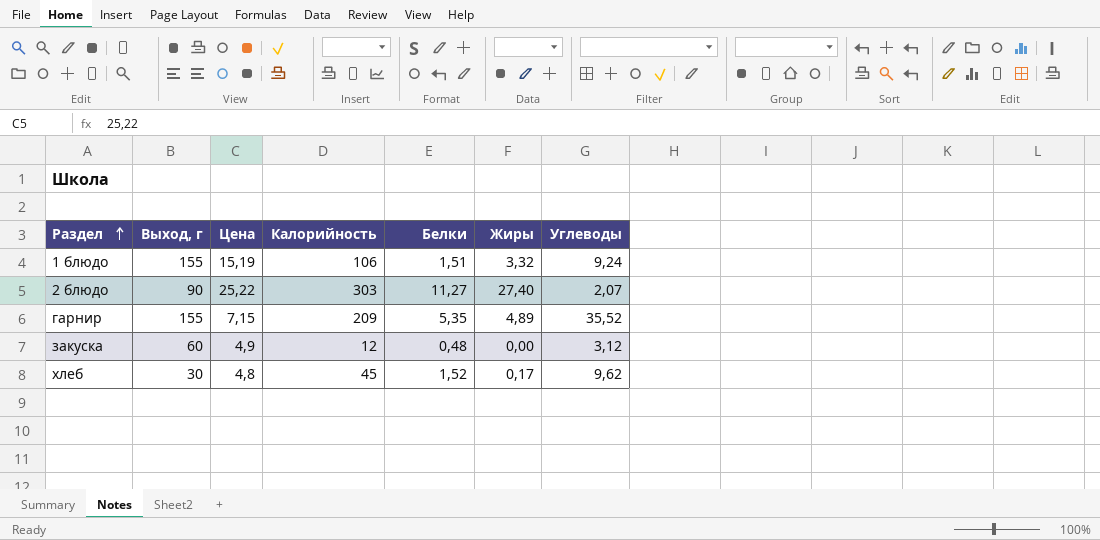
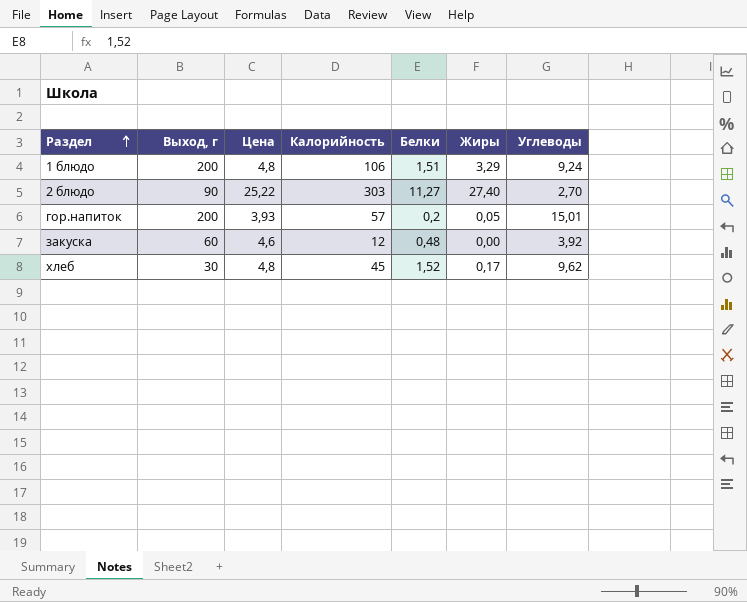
row гарнир: 155 | 7,15 | 209 | 5,35 | 4,89 | 35,52 -> none
1 блюдо | Выход, г: 155 -> 200
1 блюдо | Цена: 15,19 -> 4,8
1 блюдо | Жиры: 3,32 -> 3,29
2 блюдо | Углеводы: 2,07 -> 2,70
row гор.напиток: none -> 200 | 3,93 | 57 | 0,2 | 0,05 | 15,01
закуска | Цена: 4,9 -> 4,6
закуска | Углеводы: 3,12 -> 3,92

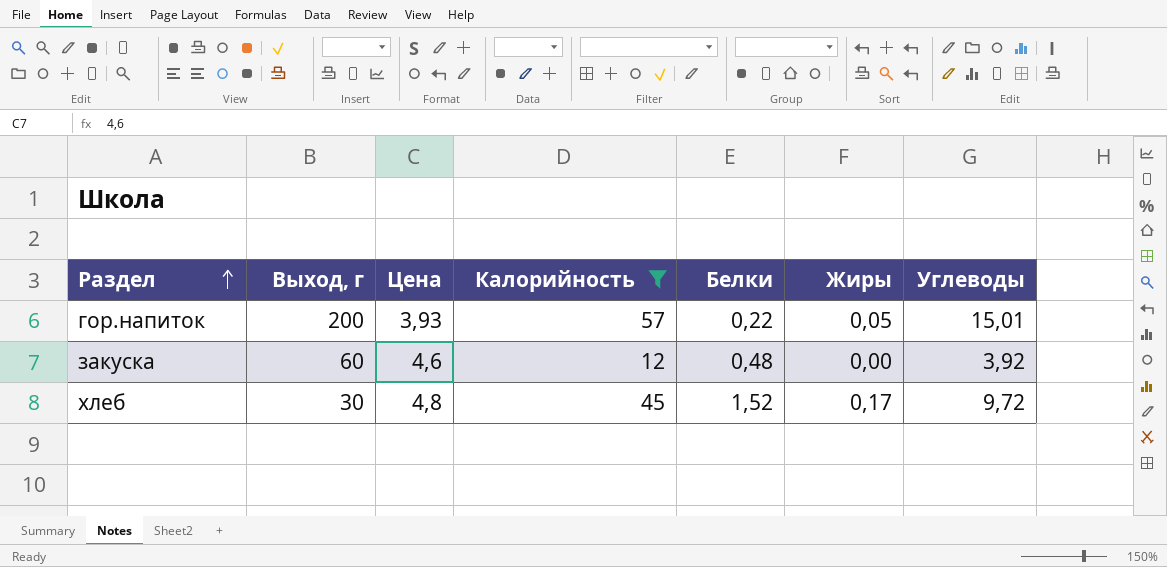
filter: none -> Калорийность <= 57
гор.напиток | Белки: 0,2 -> 0,22
хлеб | Углеводы: 9,62 -> 9,72

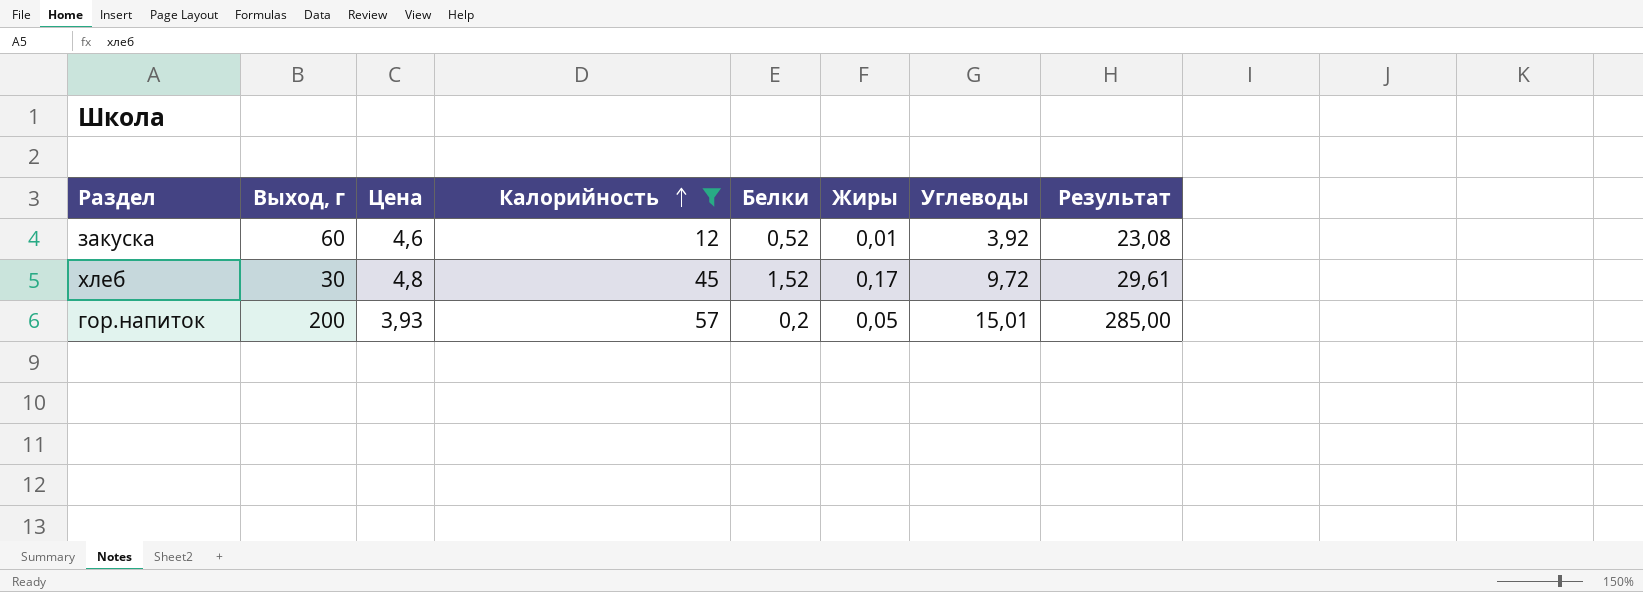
row order: Раздел ascending -> Калорийность ascending
column Результат | formula: none -> [Калорийность] / [Белки]
закуска | Белки: 0,48 -> 0,52
закуска | Жиры: 0,00 -> 0,01
гор.напиток | Белки: 0,22 -> 0,2

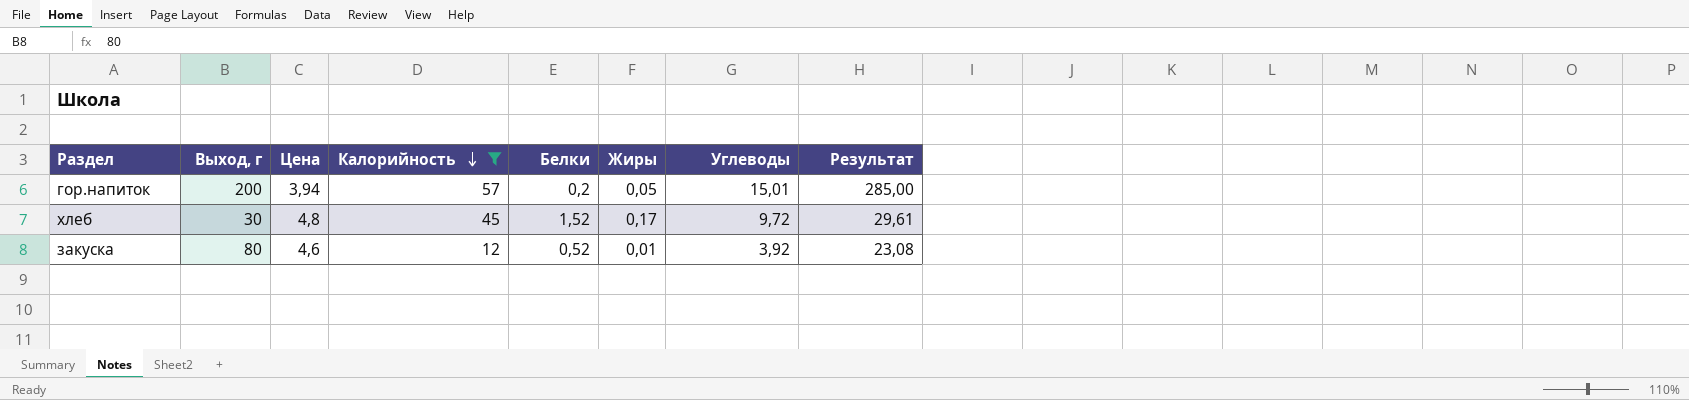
row order: Калорийность ascending -> Калорийность descending
гор.напиток | Цена: 3,93 -> 3,94
закуска | Выход, г: 60 -> 80

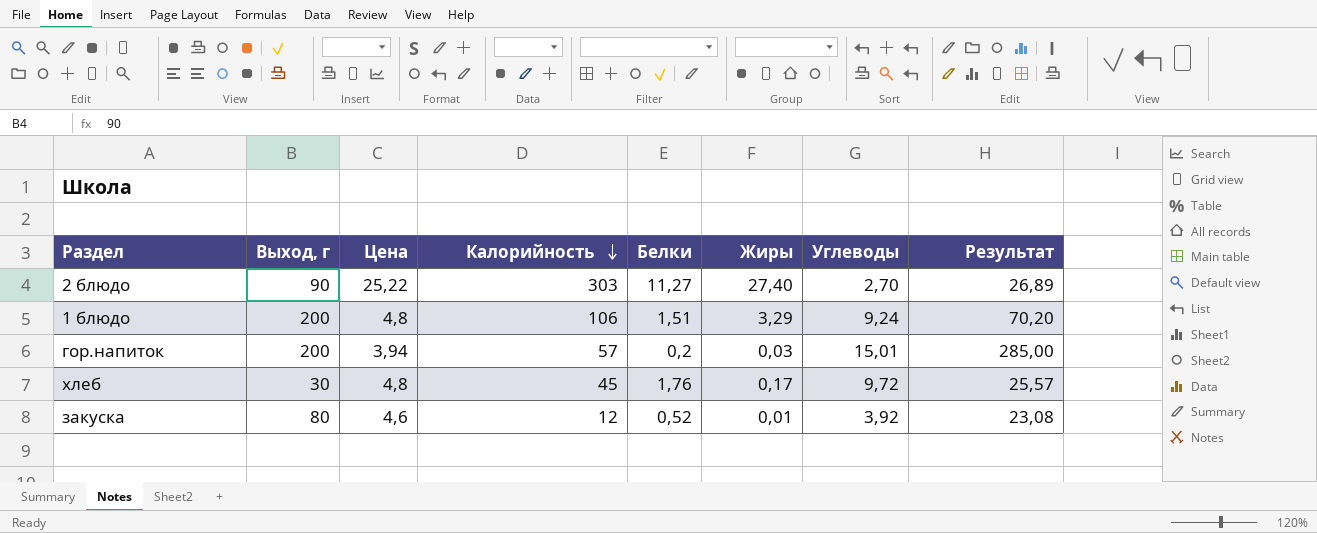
filter: Калорийность <= 57 -> none
гор.напиток | Жиры: 0,05 -> 0,03
хлеб | Белки: 1,52 -> 1,76
хлеб | Результат: 29,61 -> 25,57

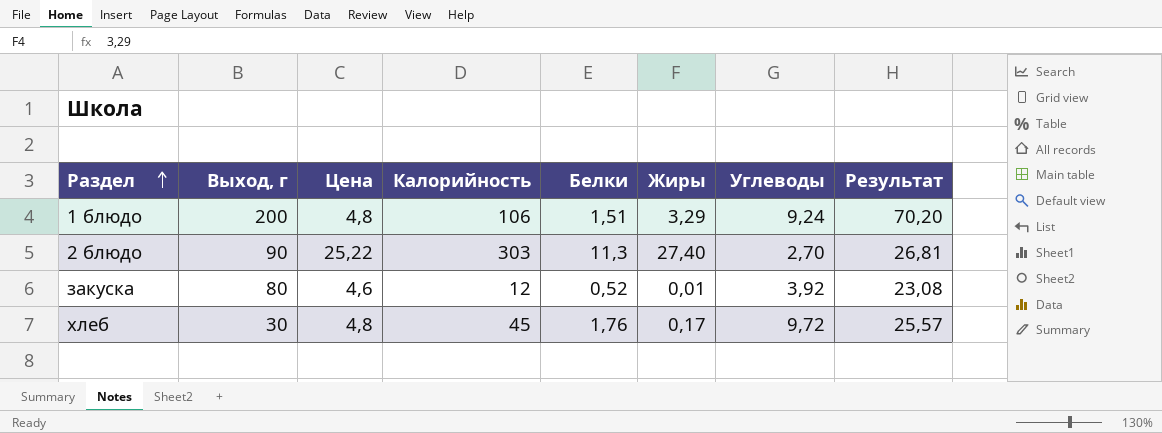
row order: Калорийность descending -> Раздел ascending
row гор.напиток: 200 | 3,94 | 57 | 0,2 | 0,03 | 15,01 | 285,00 -> none
2 блюдо | Белки: 11,27 -> 11,3
2 блюдо | Результат: 26,89 -> 26,81

